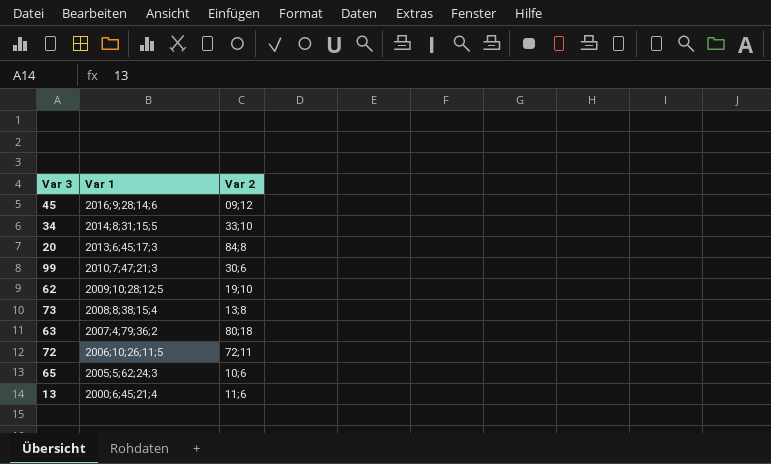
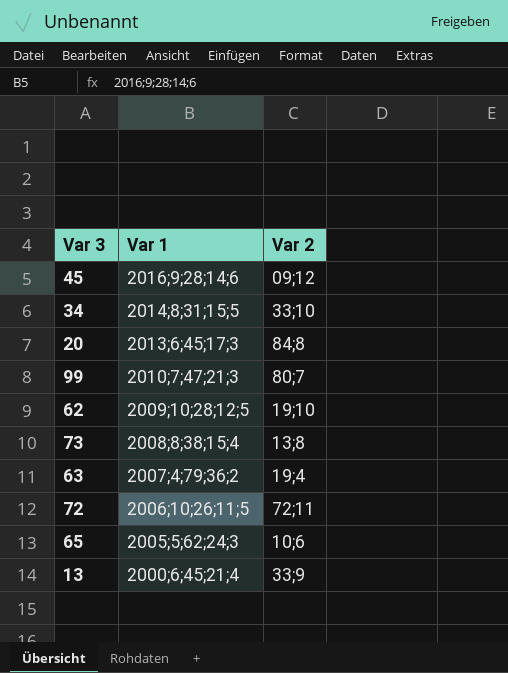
99 | Var 2: 30;6 -> 80;7
63 | Var 2: 80;18 -> 19;4
13 | Var 2: 11;6 -> 33;9

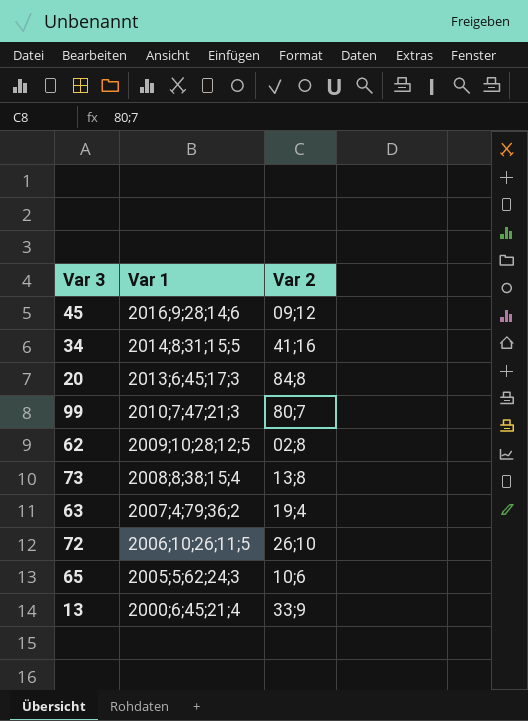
34 | Var 2: 33;10 -> 41;16
62 | Var 2: 19;10 -> 02;8
72 | Var 2: 72;11 -> 26;10

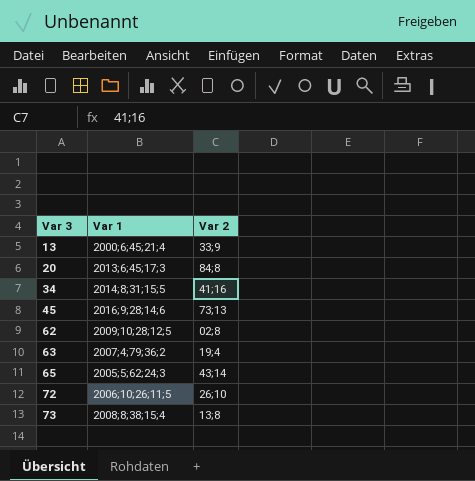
row order: Var 1 descending -> Var 3 ascending
row 99: 2010;7;47;21;3 | 80;7 -> none
45 | Var 2: 09;12 -> 73;13
65 | Var 2: 10;6 -> 43;14

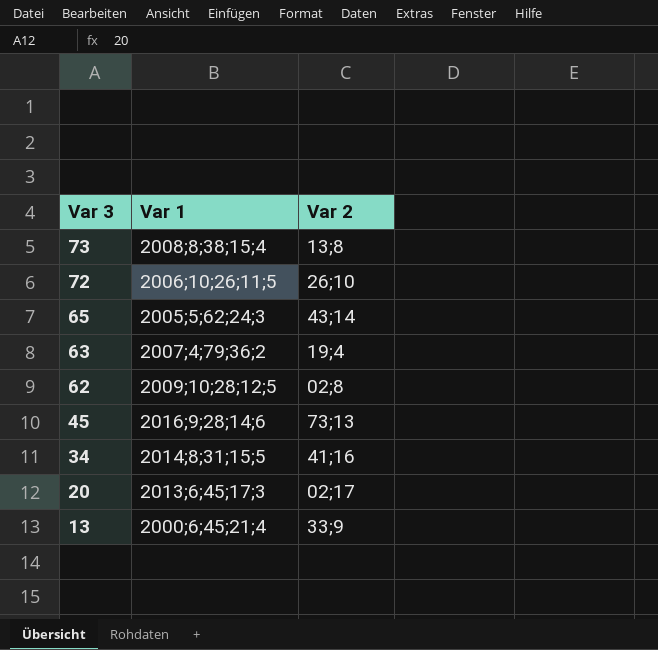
row order: Var 3 ascending -> Var 3 descending
20 | Var 2: 84;8 -> 02;17

